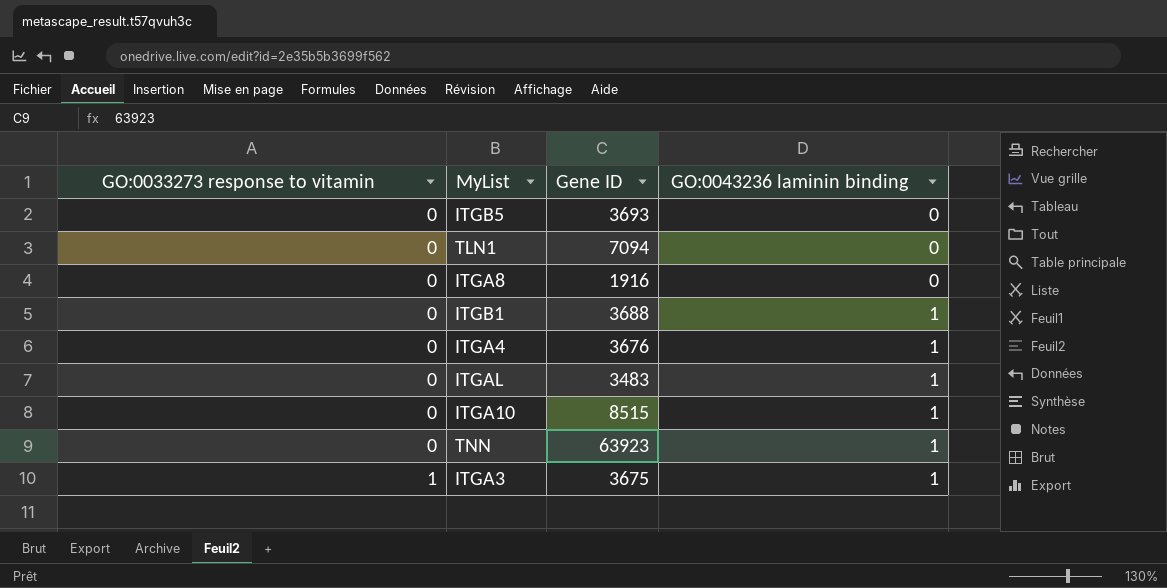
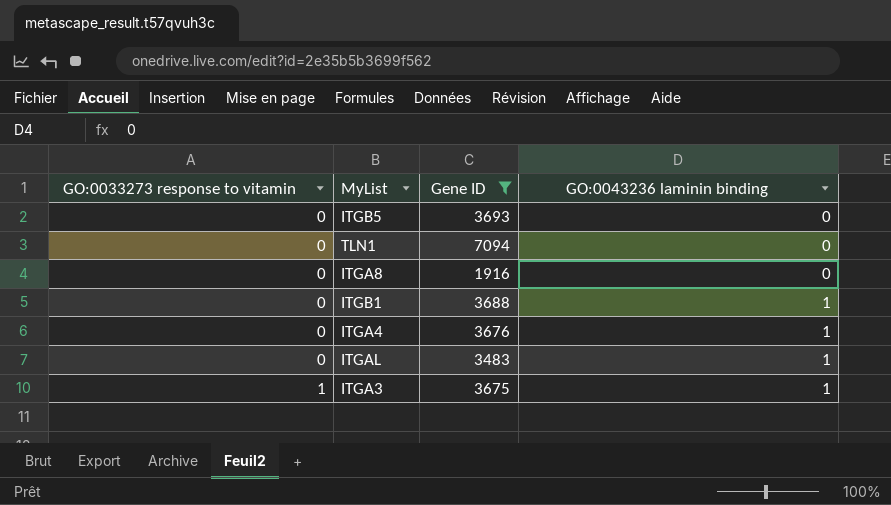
filter: none -> Gene ID <= 7094

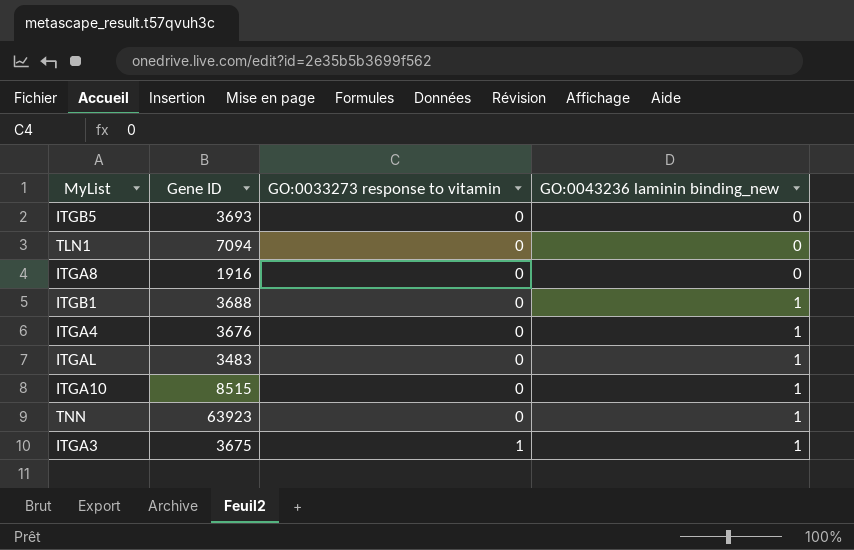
filter: Gene ID <= 7094 -> none
column GO:0033273 response to vitamin | position: 1 -> 3
column name: GO:0043236 laminin binding -> GO:0043236 laminin binding_new

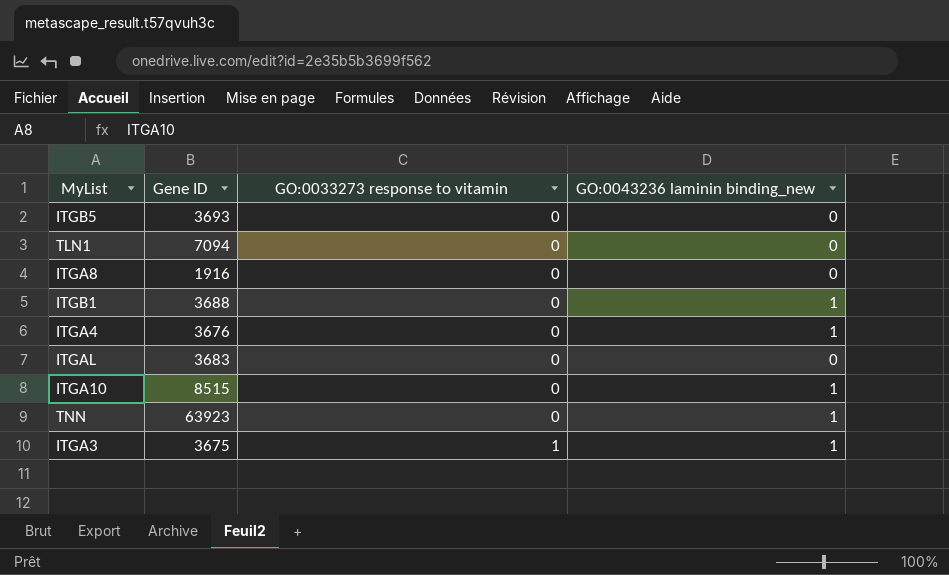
ITGAL | Gene ID: 3483 -> 3683
ITGAL | GO:0043236 laminin binding_new: 1 -> 0

